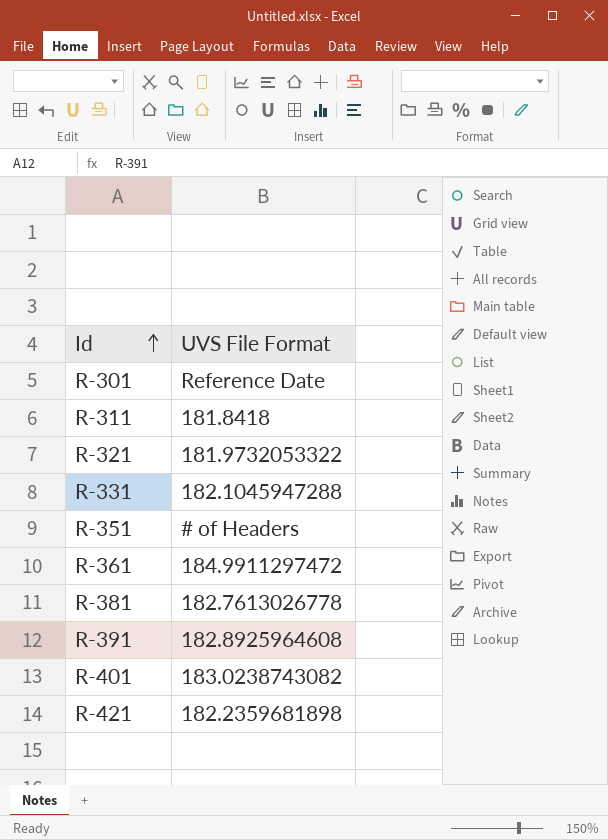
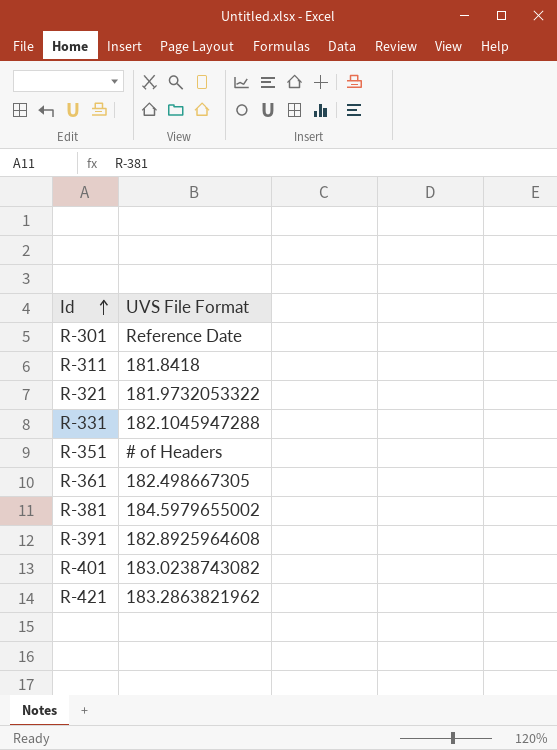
R-361 | UVS File Format: 184.9911297472 -> 182.498667305
R-381 | UVS File Format: 182.7613026778 -> 184.5979655002
R-421 | UVS File Format: 182.2359681898 -> 183.2863821962

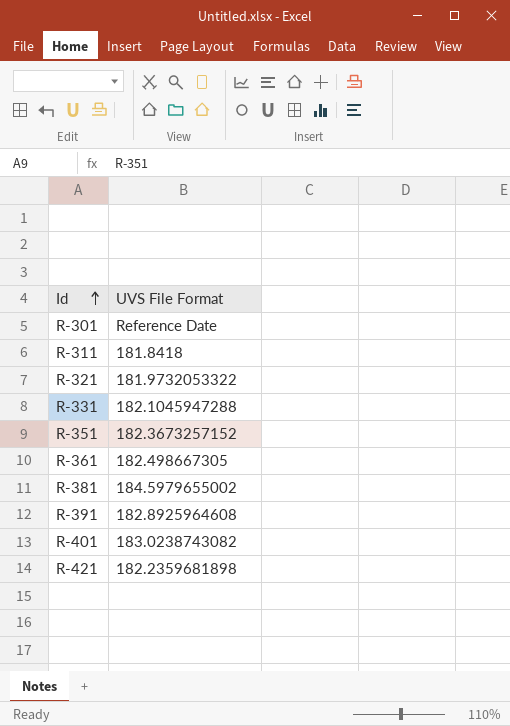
R-351 | UVS File Format: # of Headers -> 182.3673257152
R-421 | UVS File Format: 183.2863821962 -> 182.2359681898

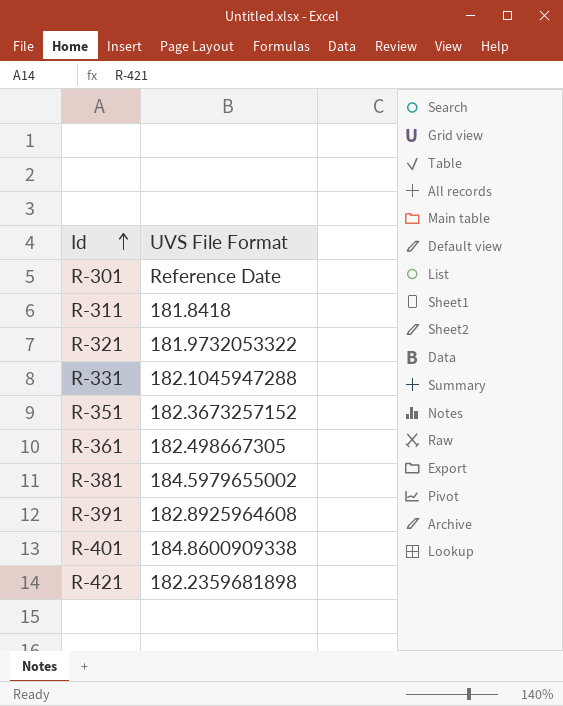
R-401 | UVS File Format: 183.0238743082 -> 184.8600909338

